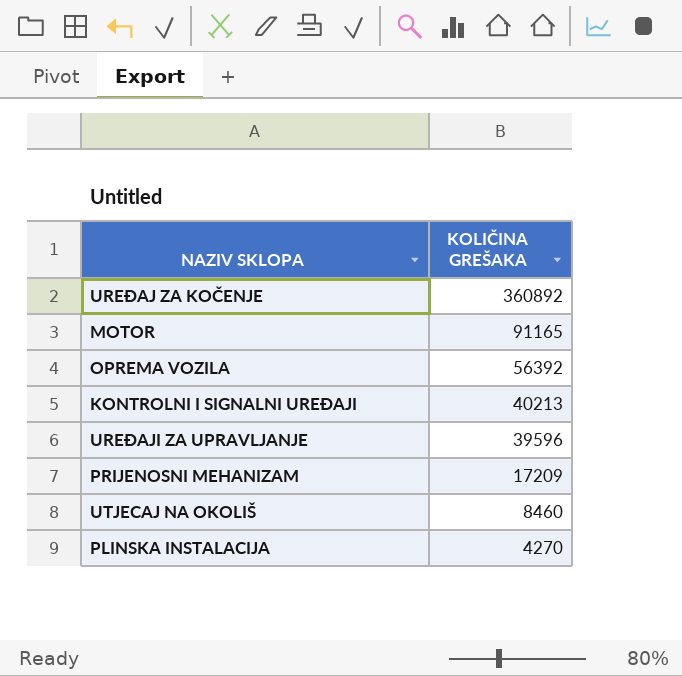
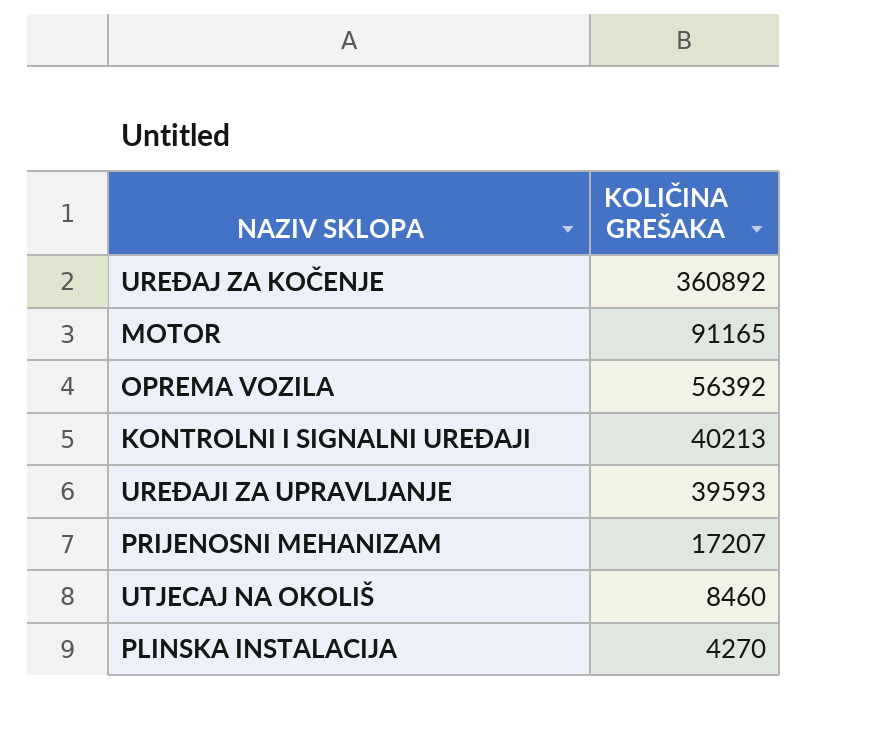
UREĐAJI ZA UPRAVLJANJE | KOLIČINA GREŠAKA: 39596 -> 39593
PRIJENOSNI MEHANIZAM | KOLIČINA GREŠAKA: 17209 -> 17207

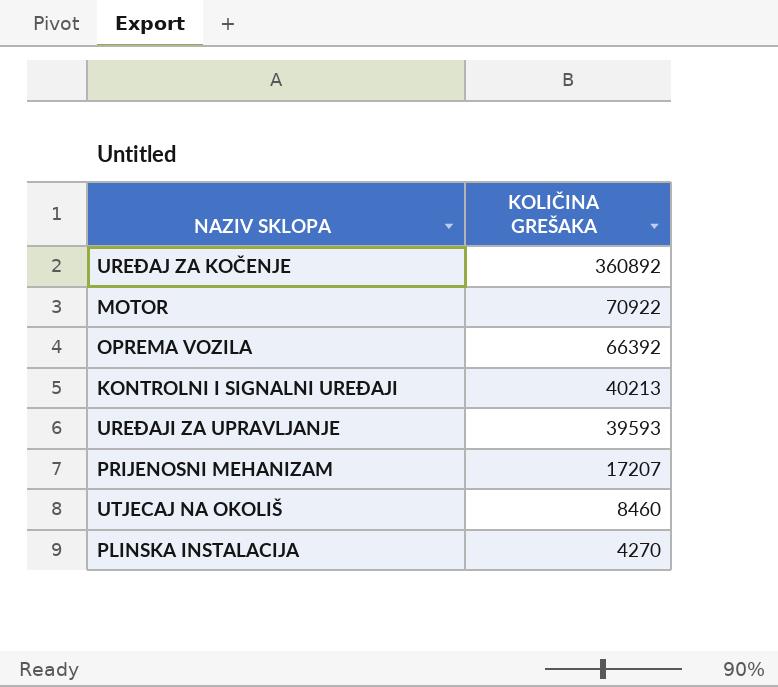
MOTOR | KOLIČINA GREŠAKA: 91165 -> 70922
OPREMA VOZILA | KOLIČINA GREŠAKA: 56392 -> 66392

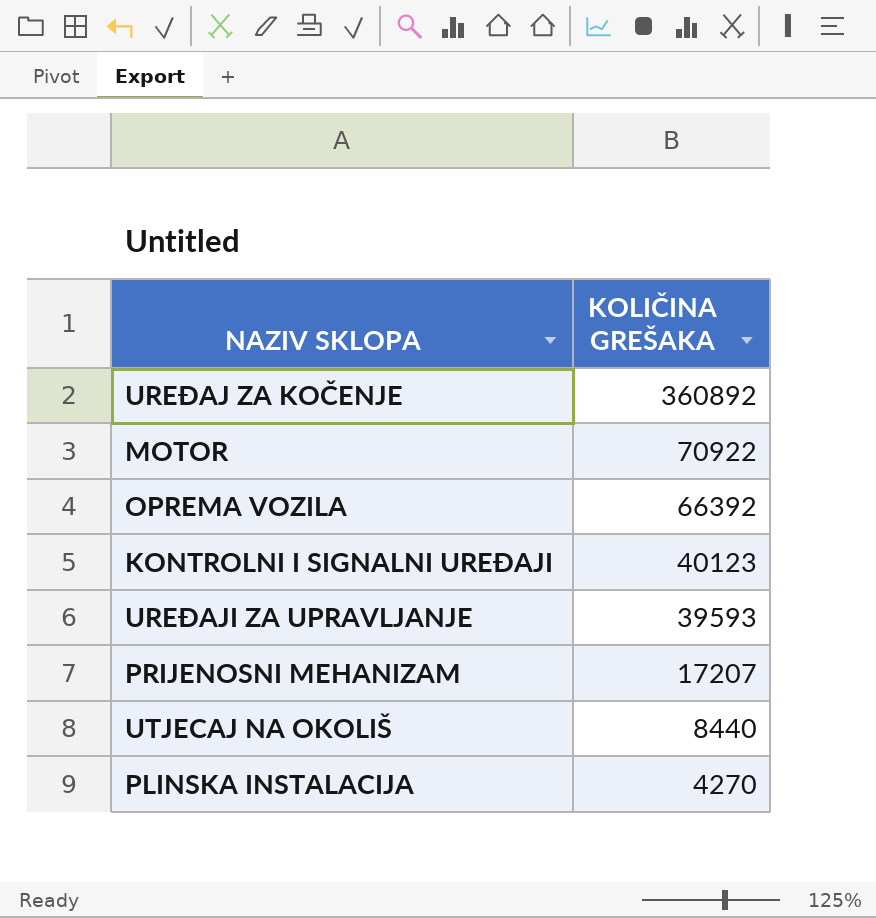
KONTROLNI I SIGNALNI UREĐAJI | KOLIČINA GREŠAKA: 40213 -> 40123
UTJECAJ NA OKOLIŠ | KOLIČINA GREŠAKA: 8460 -> 8440

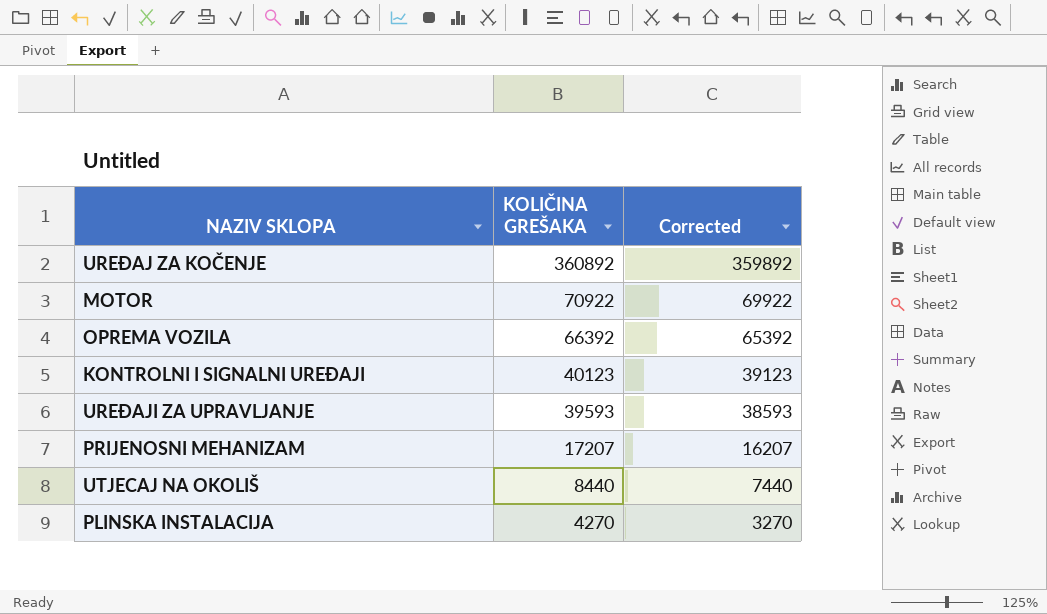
column Corrected | formula: none -> [KOLIČINA GREŠAKA] - 1000

